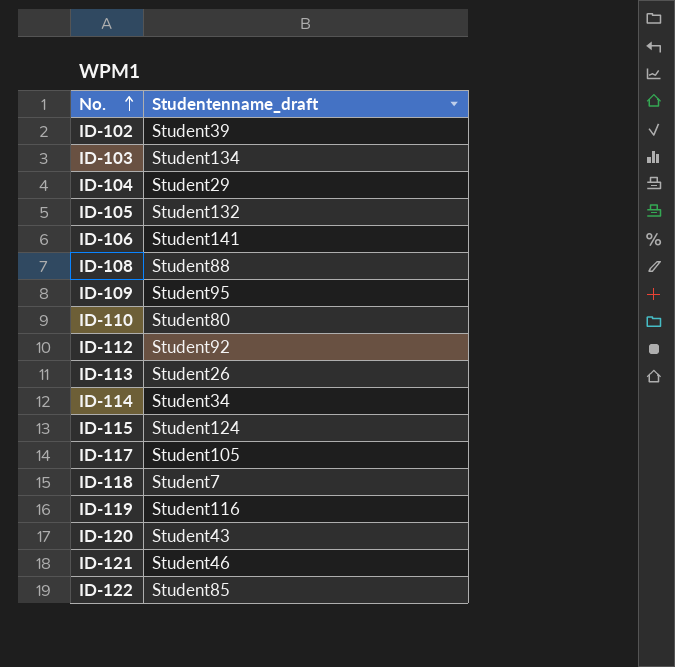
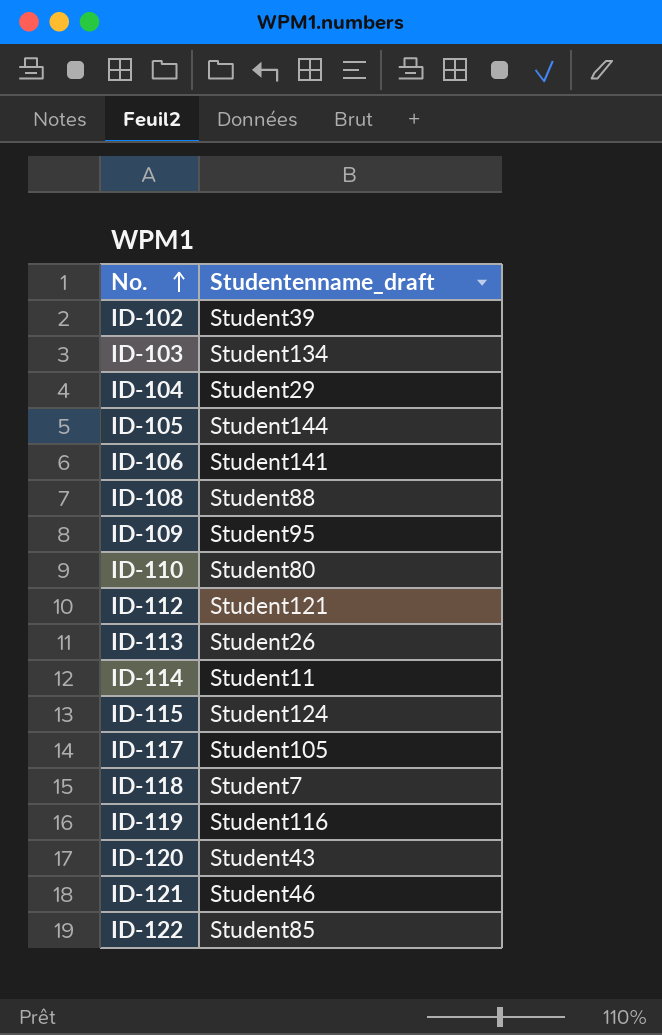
ID-105 | Studentenname_draft: Student132 -> Student144
ID-112 | Studentenname_draft: Student92 -> Student121
ID-114 | Studentenname_draft: Student34 -> Student11

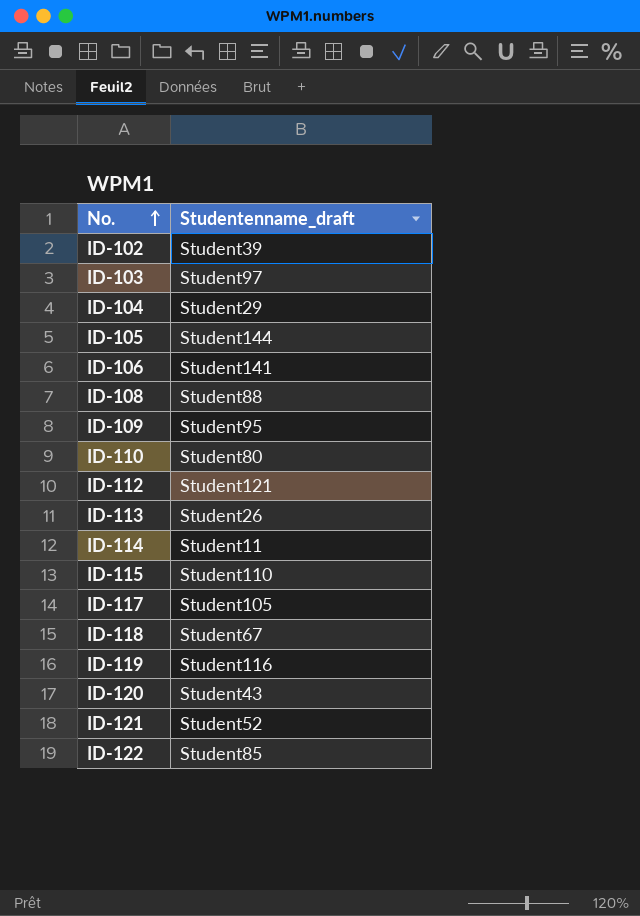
ID-103 | Studentenname_draft: Student134 -> Student97
ID-115 | Studentenname_draft: Student124 -> Student110
ID-118 | Studentenname_draft: Student7 -> Student67
ID-121 | Studentenname_draft: Student46 -> Student52

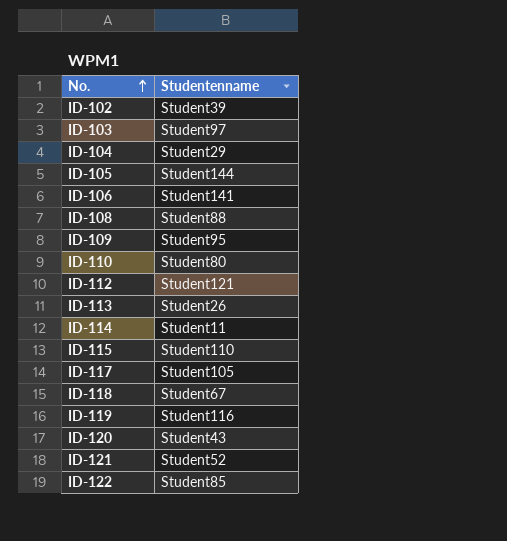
column name: Studentenname_draft -> Studentenname

